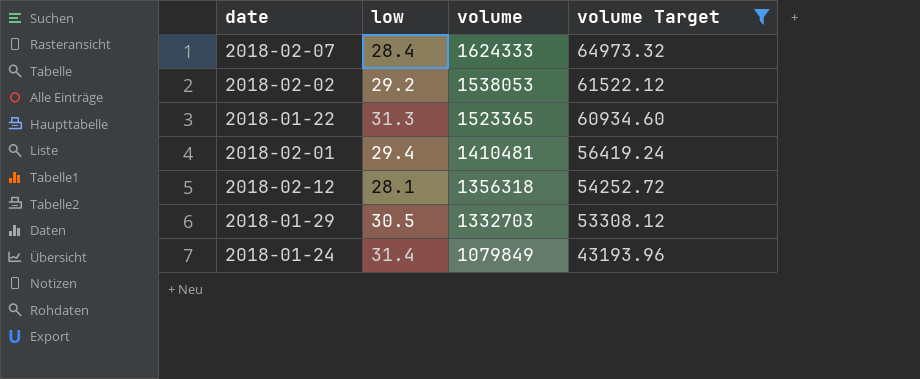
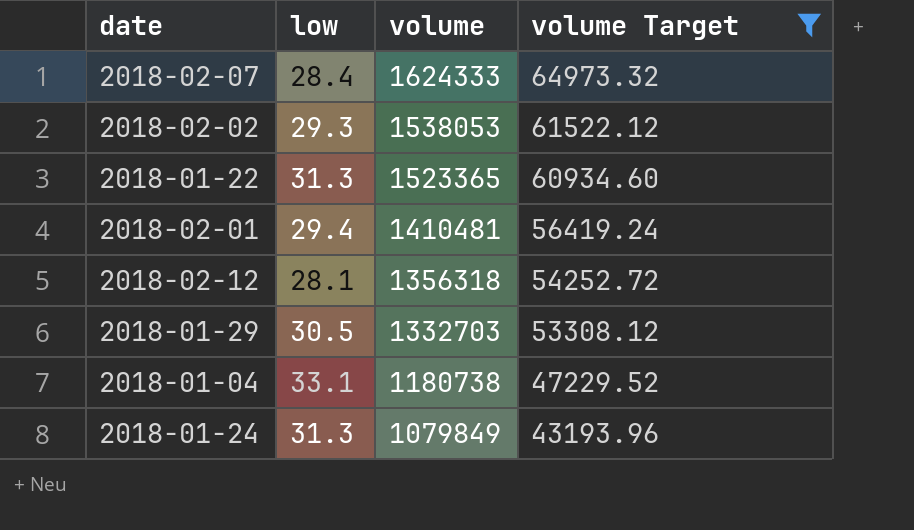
2018-02-02 | low: 29.2 -> 29.3
row 2018-01-04: none -> 33.1 | 1180738 | 47229.52
2018-01-24 | low: 31.4 -> 31.3

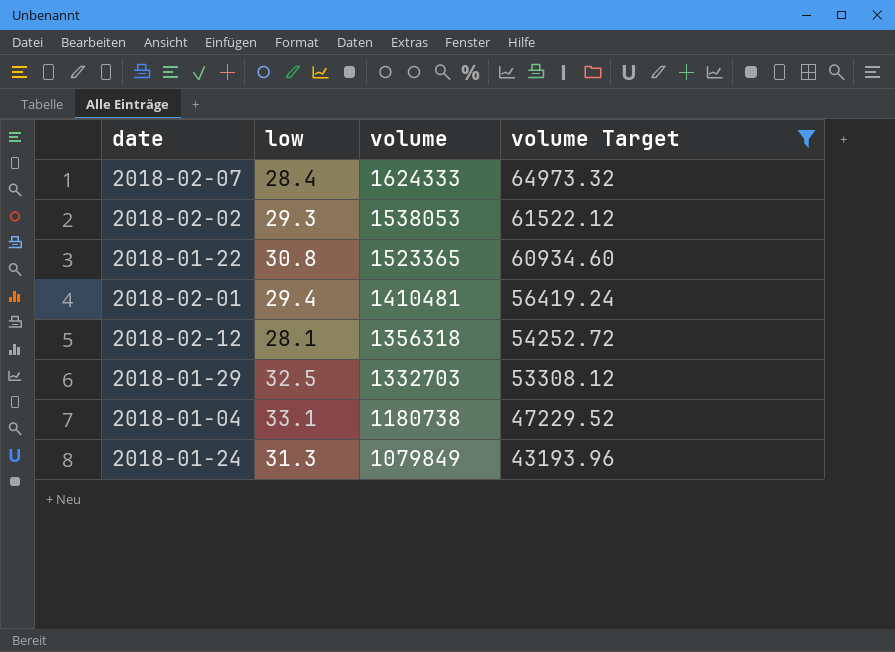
2018-01-22 | low: 31.3 -> 30.8
2018-01-29 | low: 30.5 -> 32.5

